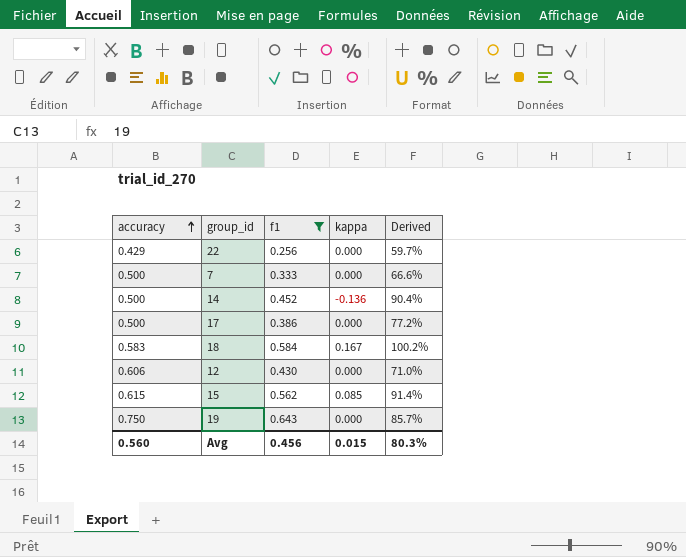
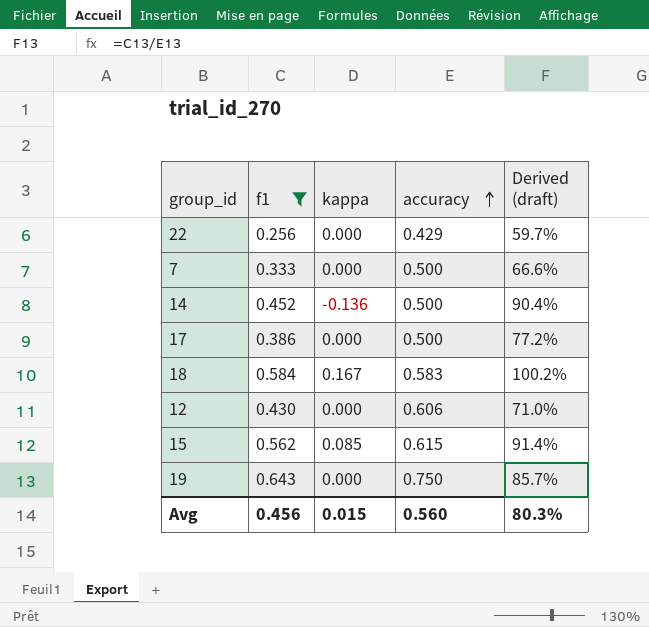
column accuracy | position: 1 -> 4
column name: Derived -> Derived (draft)

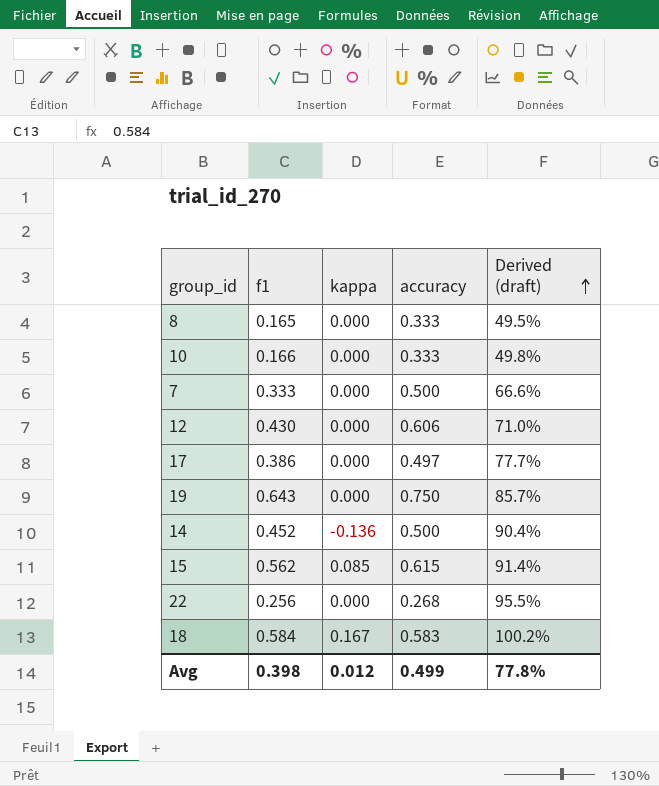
filter: f1 >= 0.256 -> none
row order: accuracy ascending -> Derived (draft) ascending
17 | accuracy: 0.500 -> 0.497
17 | Derived (draft): 77.2% -> 77.7%
22 | accuracy: 0.429 -> 0.268
22 | Derived (draft): 59.7% -> 95.5%
Avg | f1: 0.456 -> 0.398
Avg | kappa: 0.015 -> 0.012
Avg | accuracy: 0.560 -> 0.499
Avg | Derived (draft): 80.3% -> 77.8%

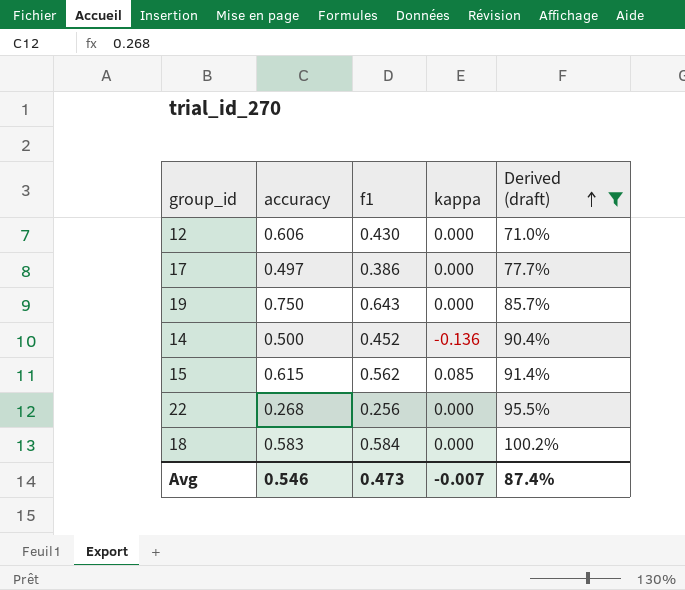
filter: none -> Derived (draft) >= 71.0%
column accuracy | position: 4 -> 2
18 | kappa: 0.167 -> 0.000
Avg | accuracy: 0.499 -> 0.546
Avg | f1: 0.398 -> 0.473
Avg | kappa: 0.012 -> -0.007
Avg | Derived (draft): 77.8% -> 87.4%

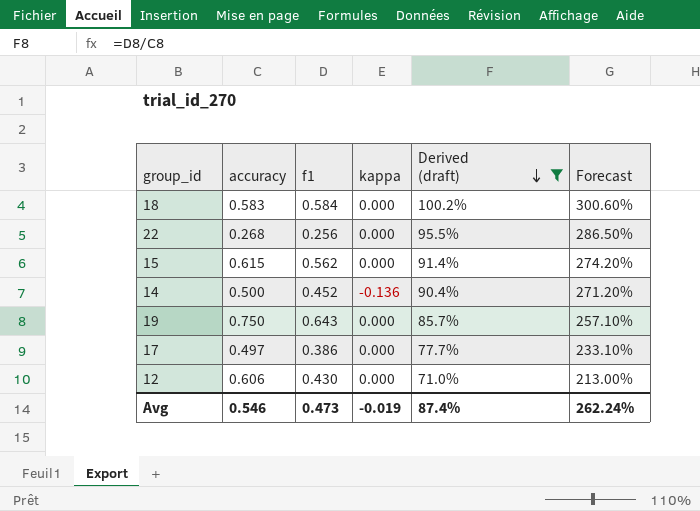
row order: Derived (draft) ascending -> Derived (draft) descending
column Forecast | formula: none -> [Derived (draft)] * 3
15 | kappa: 0.085 -> 0.000
Avg | kappa: -0.007 -> -0.019

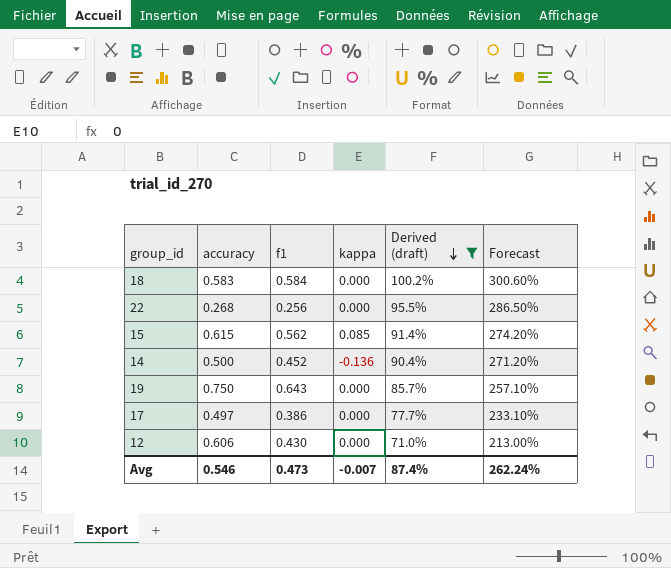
15 | kappa: 0.000 -> 0.085
Avg | kappa: -0.019 -> -0.007

